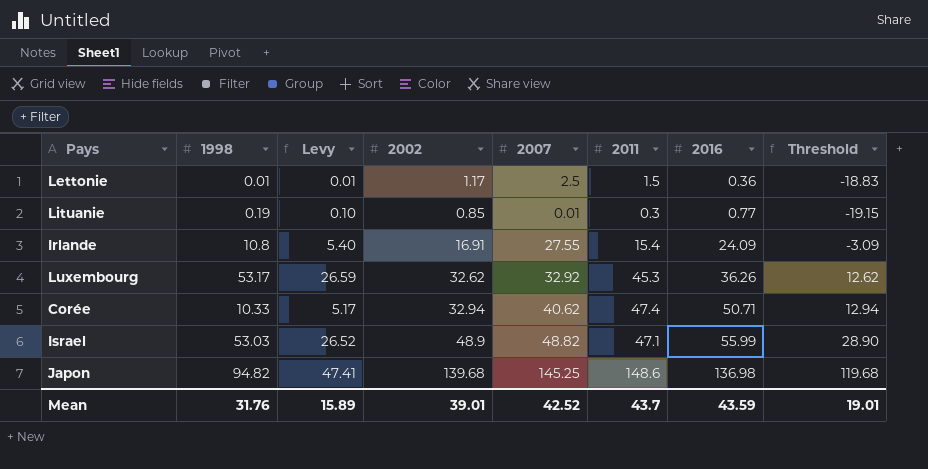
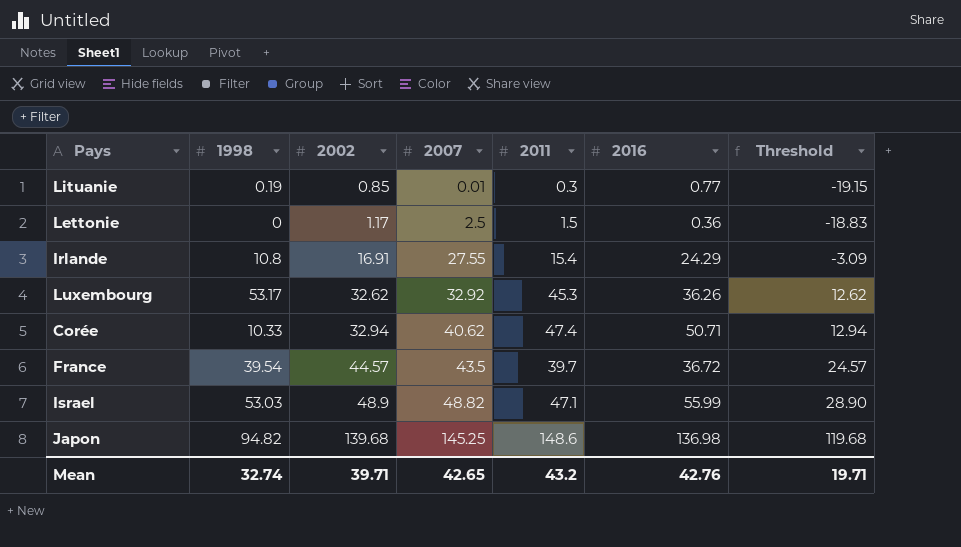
row order: 2016 ascending -> 2002 ascending
column Levy | formula: [1998] * 0.5 -> none
Lettonie | 1998: 0.01 -> 0
Irlande | 2016: 24.09 -> 24.29
row France: none -> 39.54 | 44.57 | 43.5 | 39.7 | 36.72 | 24.57
Mean | 1998: 31.76 -> 32.74
Mean | 2002: 39.01 -> 39.71
Mean | 2007: 42.52 -> 42.65
Mean | 2011: 43.7 -> 43.2
Mean | 2016: 43.59 -> 42.76
Mean | Threshold: 19.01 -> 19.71

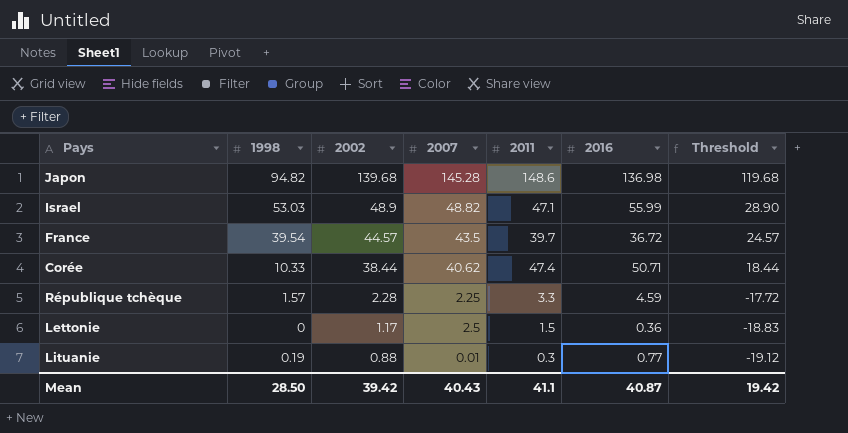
row order: 2002 ascending -> 2002 descending
row Irlande: 10.8 | 16.91 | 27.55 | 15.4 | 24.29 | -3.09 -> none
row Luxembourg: 53.17 | 32.62 | 32.92 | 45.3 | 36.26 | 12.62 -> none
Japon | 2007: 145.25 -> 145.28
Corée | 2002: 32.94 -> 38.44
Corée | Threshold: 12.94 -> 18.44
row République tchèque: none -> 1.57 | 2.28 | 2.25 | 3.3 | 4.59 | -17.72
Lituanie | 2002: 0.85 -> 0.88
Lituanie | Threshold: -19.15 -> -19.12
Mean | 1998: 32.74 -> 28.50
Mean | 2002: 39.71 -> 39.42
Mean | 2007: 42.65 -> 40.43
Mean | 2011: 43.2 -> 41.1
Mean | 2016: 42.76 -> 40.87
Mean | Threshold: 19.71 -> 19.42

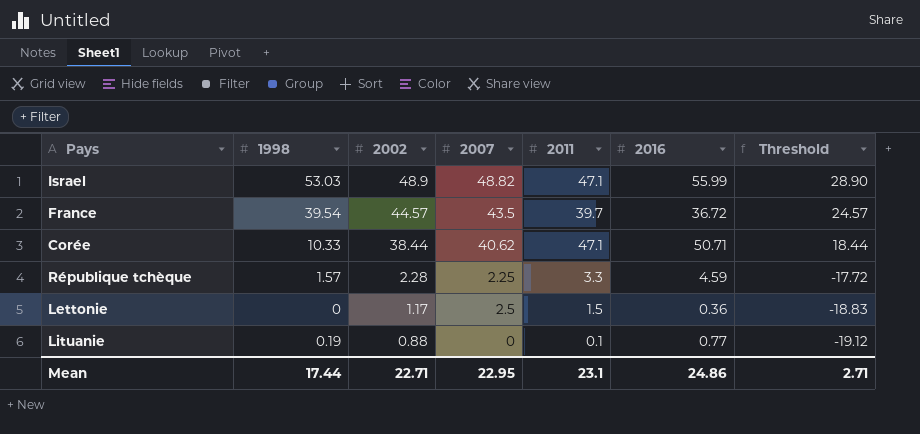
row Japon: 94.82 | 139.68 | 145.28 | 148.6 | 136.98 | 119.68 -> none
Corée | 2011: 47.4 -> 47.1
Lituanie | 2007: 0.01 -> 0
Lituanie | 2011: 0.3 -> 0.1
Mean | 1998: 28.50 -> 17.44
Mean | 2002: 39.42 -> 22.71
Mean | 2007: 40.43 -> 22.95
Mean | 2011: 41.1 -> 23.1
Mean | 2016: 40.87 -> 24.86
Mean | Threshold: 19.42 -> 2.71

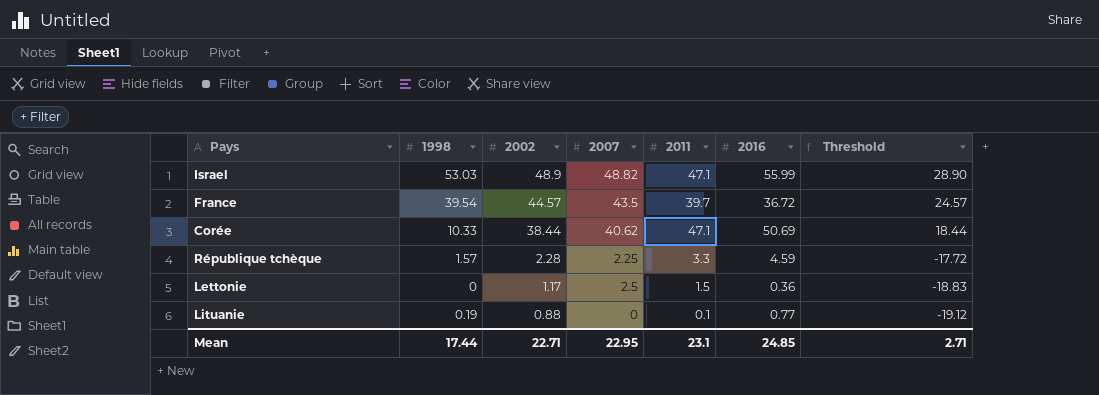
Corée | 2016: 50.71 -> 50.69
Mean | 2016: 24.86 -> 24.85

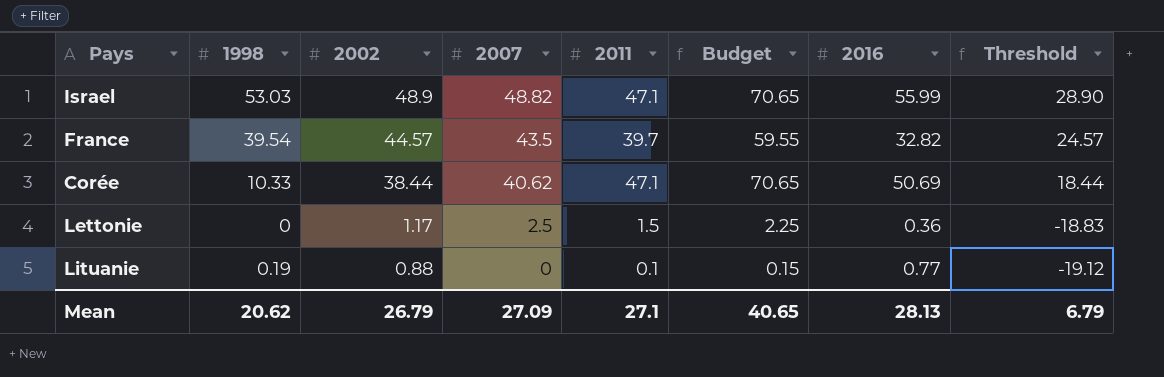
column Budget | formula: none -> [2011] * 1.5
row République tchèque: 1.57 | 2.28 | 2.25 | 3.3 | 4.59 | -17.72 -> none
France | 2016: 36.72 -> 32.82
Mean | 1998: 17.44 -> 20.62
Mean | 2002: 22.71 -> 26.79
Mean | 2007: 22.95 -> 27.09
Mean | 2011: 23.1 -> 27.1
Mean | 2016: 24.85 -> 28.13
Mean | Threshold: 2.71 -> 6.79

